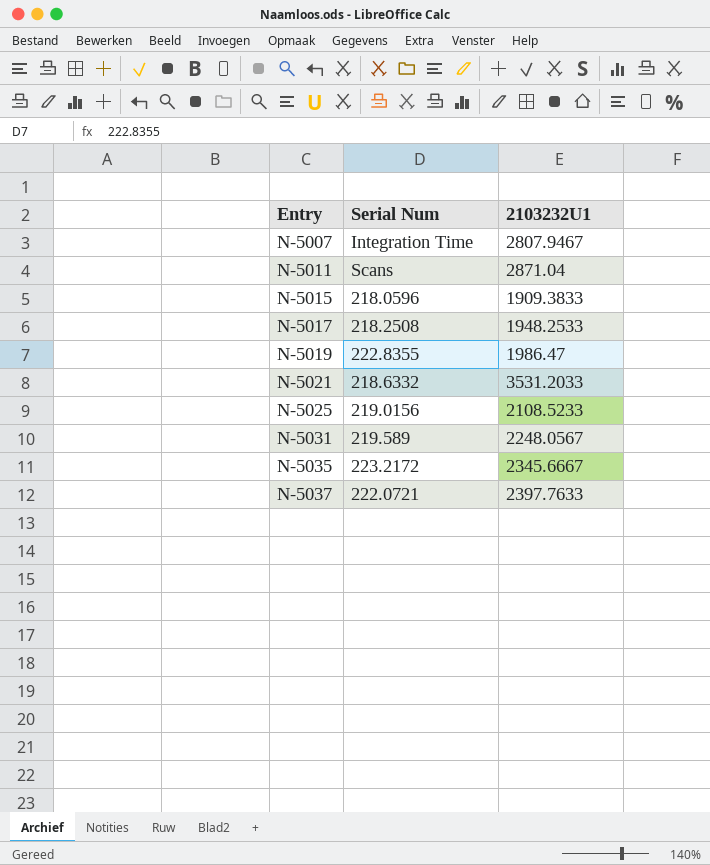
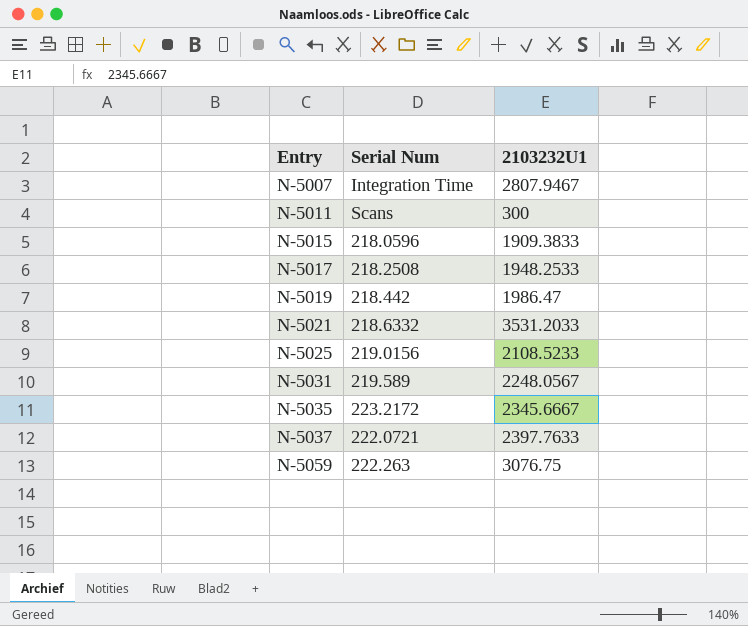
N-5011 | 2103232U1: 2871.04 -> 300
N-5019 | Serial Num: 222.8355 -> 218.442
row N-5059: none -> 222.263 | 3076.75

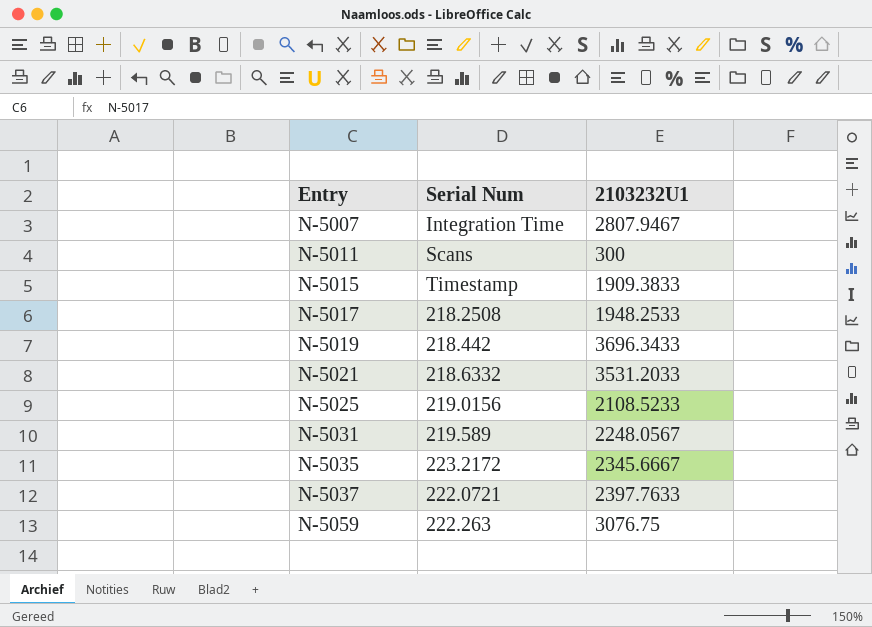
N-5015 | Serial Num: 218.0596 -> Timestamp
N-5019 | 2103232U1: 1986.47 -> 3696.3433

